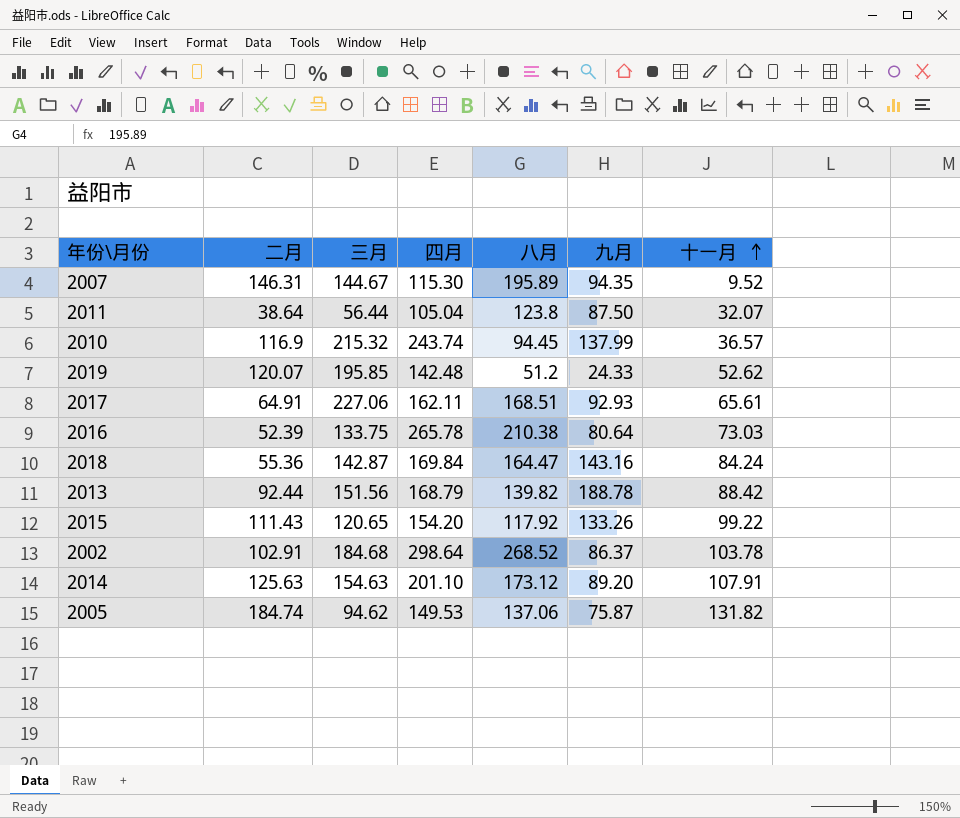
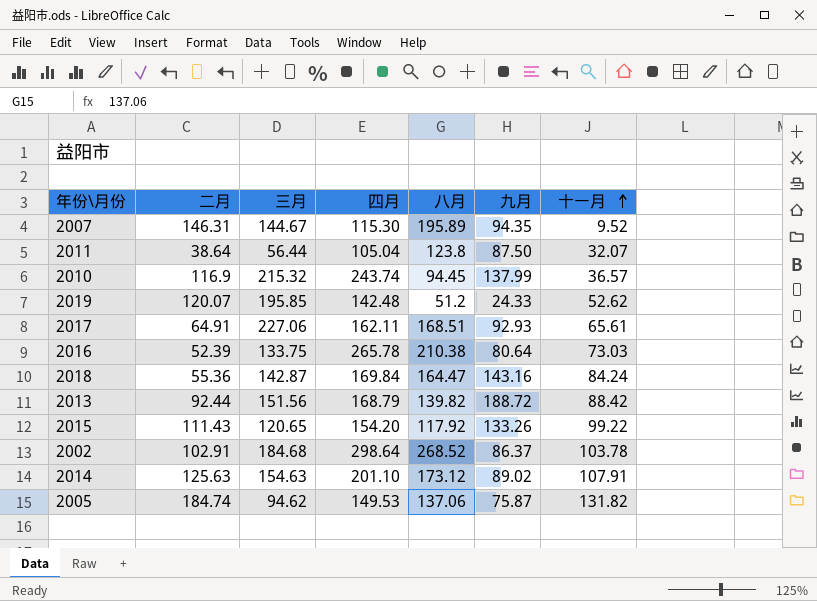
2013 | 九月: 188.78 -> 188.72
2014 | 九月: 89.20 -> 89.02

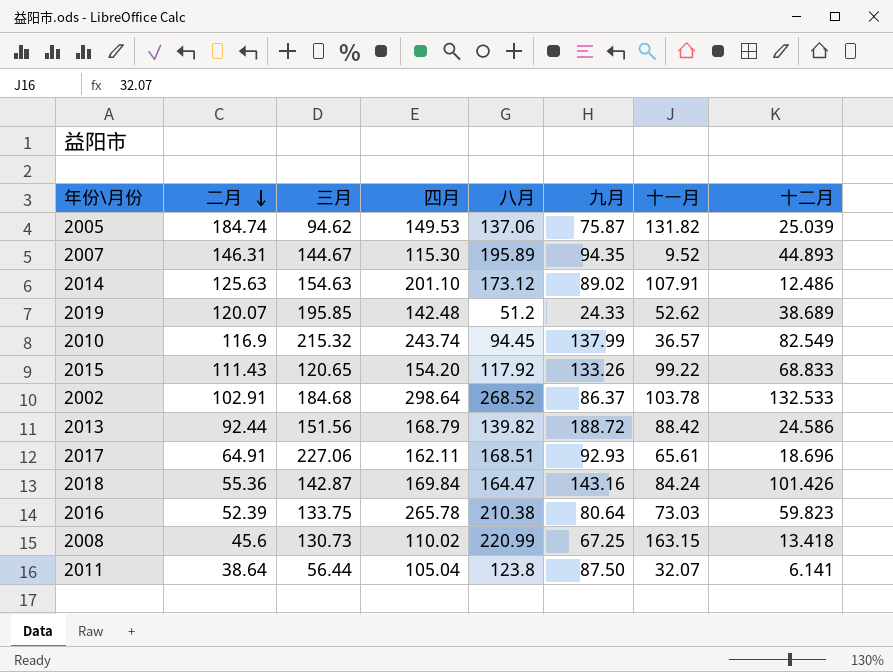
row order: 十一月 ascending -> 二月 descending
column 十二月 | position: none -> 8
row 2008: none -> 45.6 | 130.73 | 110.02 | 220.99 | 67.25 | 163.15 | 13.418

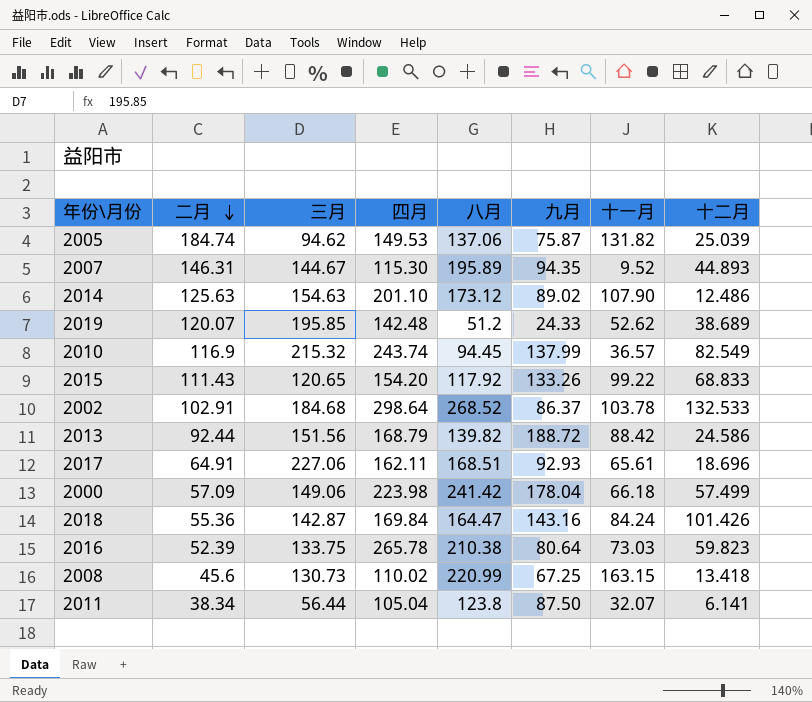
2014 | 十一月: 107.91 -> 107.90
row 2000: none -> 57.09 | 149.06 | 223.98 | 241.42 | 178.04 | 66.18 | 57.499
2011 | 二月: 38.64 -> 38.34

